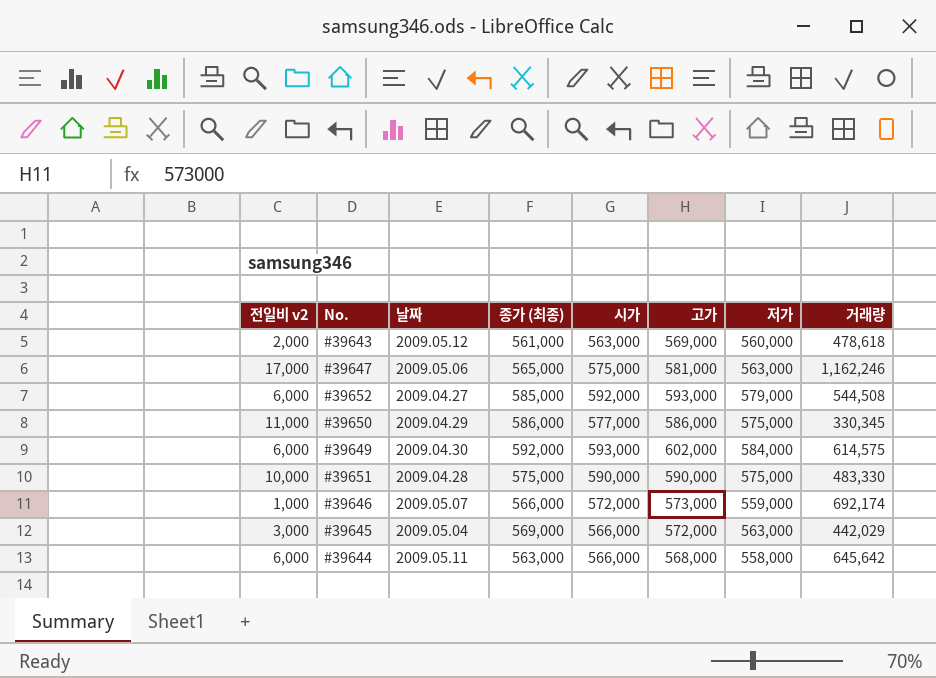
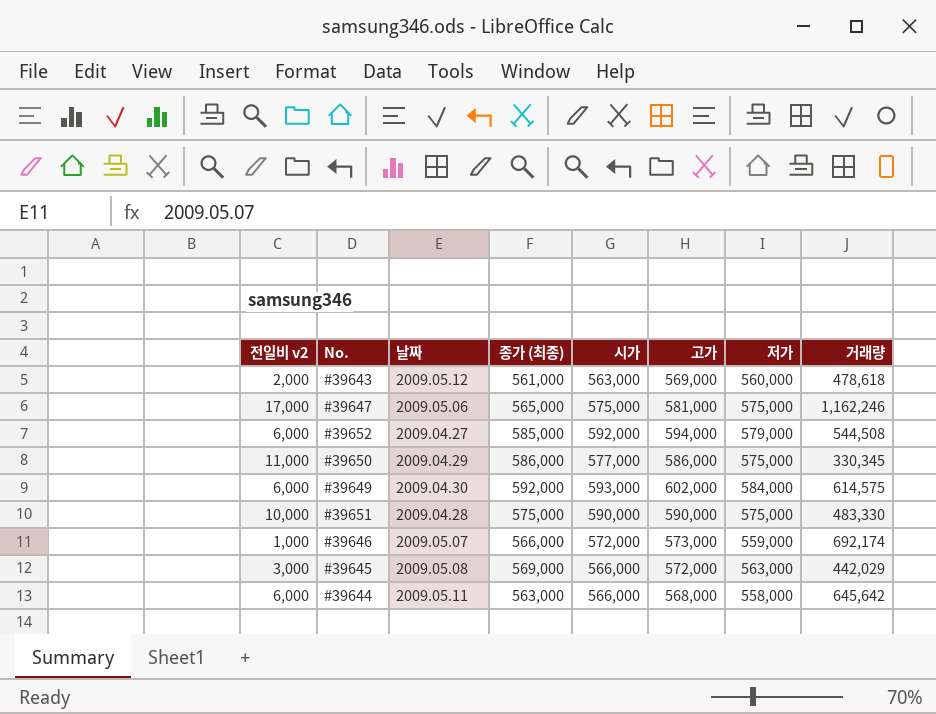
#39647 | 저가: 563,000 -> 575,000
#39652 | 고가: 593,000 -> 594,000
#39645 | 날짜: 2009.05.04 -> 2009.05.08

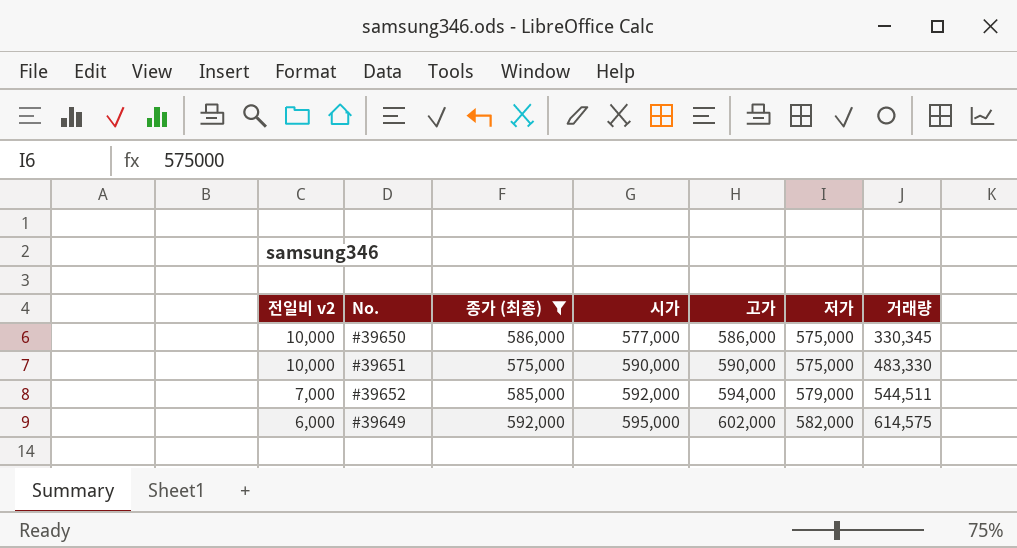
filter: none -> 종가 (최종) >= 575,000
row order: none -> 전일비 v2 descending
column 날짜 | position: 3 -> none
#39650 | 전일비 v2: 11,000 -> 10,000
#39652 | 전일비 v2: 6,000 -> 7,000
#39652 | 거래량: 544,508 -> 544,511
#39649 | 시가: 593,000 -> 595,000
#39649 | 저가: 584,000 -> 582,000

